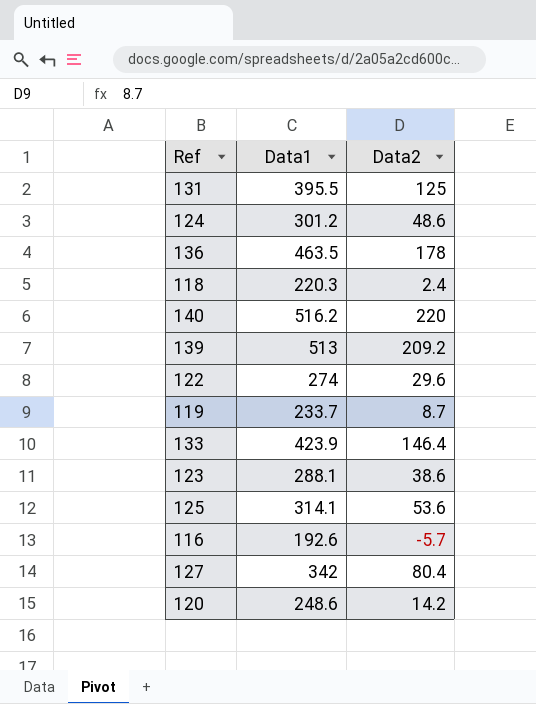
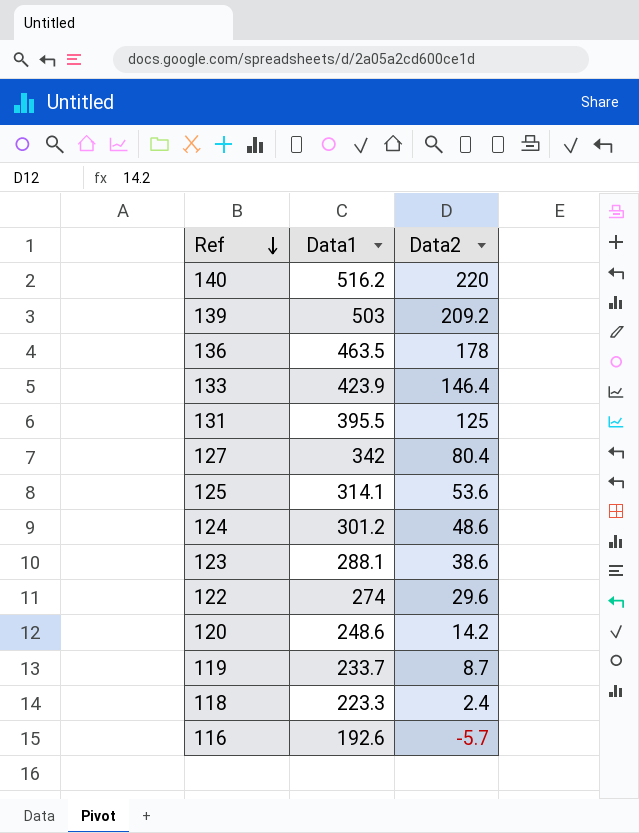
row order: none -> Ref descending
139 | Data1: 513 -> 503
118 | Data1: 220.3 -> 223.3

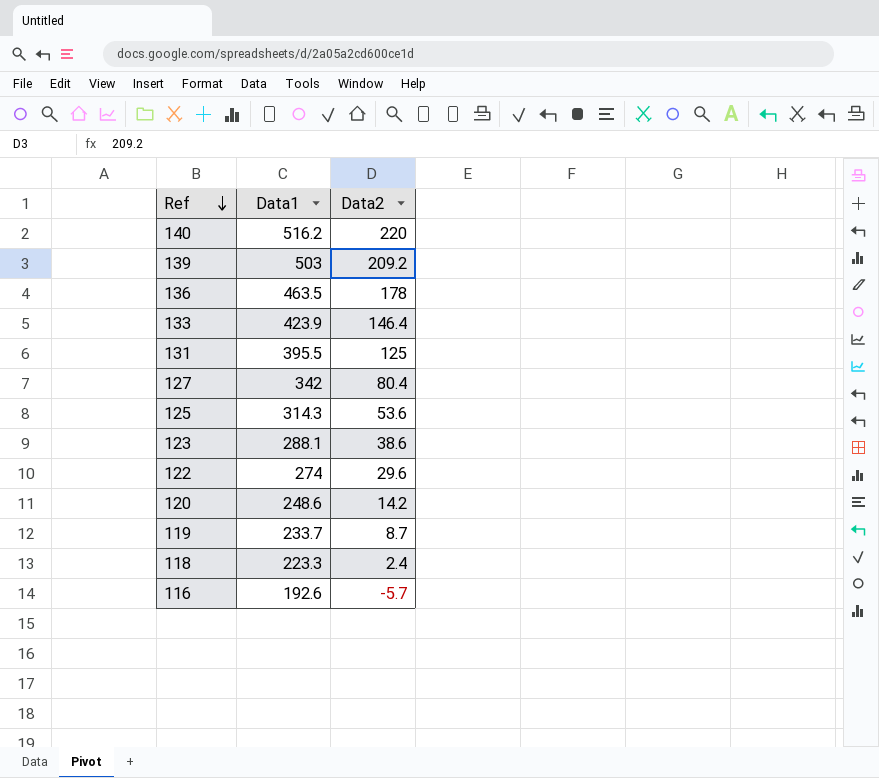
row 124: 301.2 | 48.6 -> none
125 | Data1: 314.1 -> 314.3

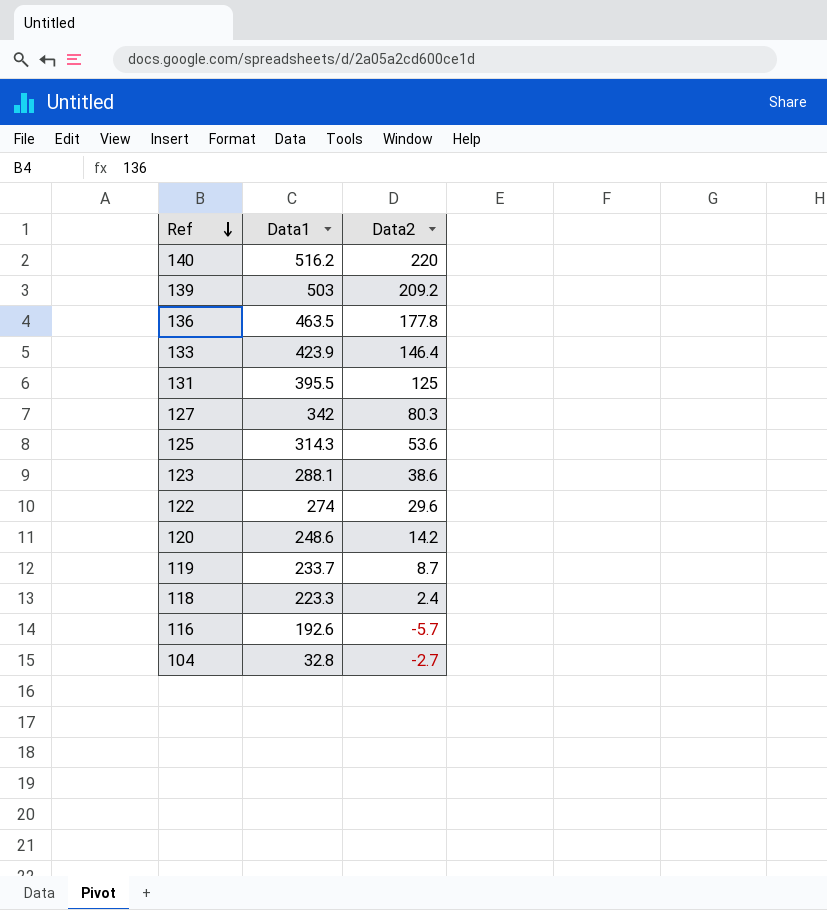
136 | Data2: 178 -> 177.8
127 | Data2: 80.4 -> 80.3
row 104: none -> 32.8 | -2.7

